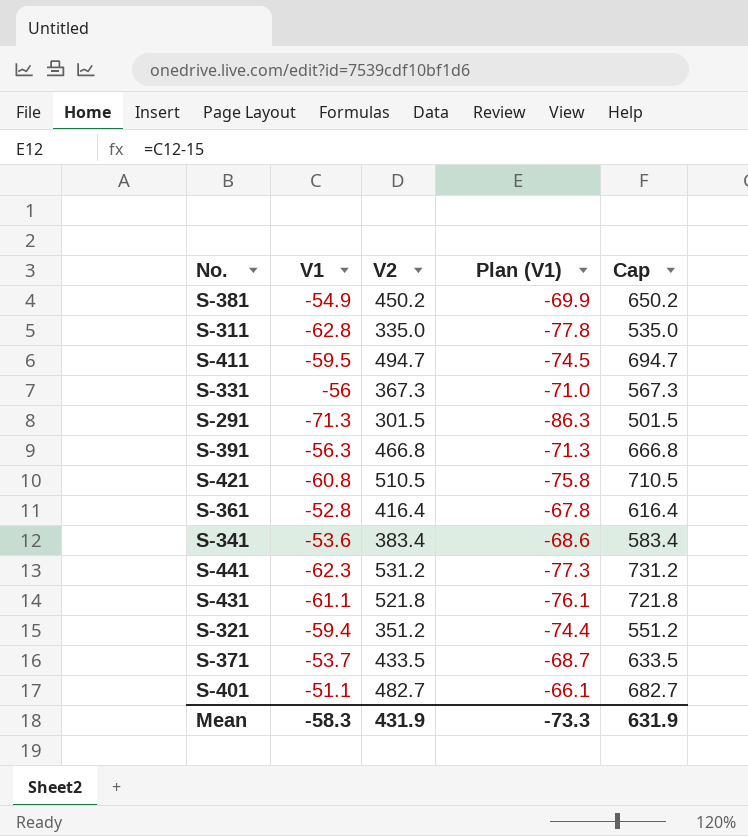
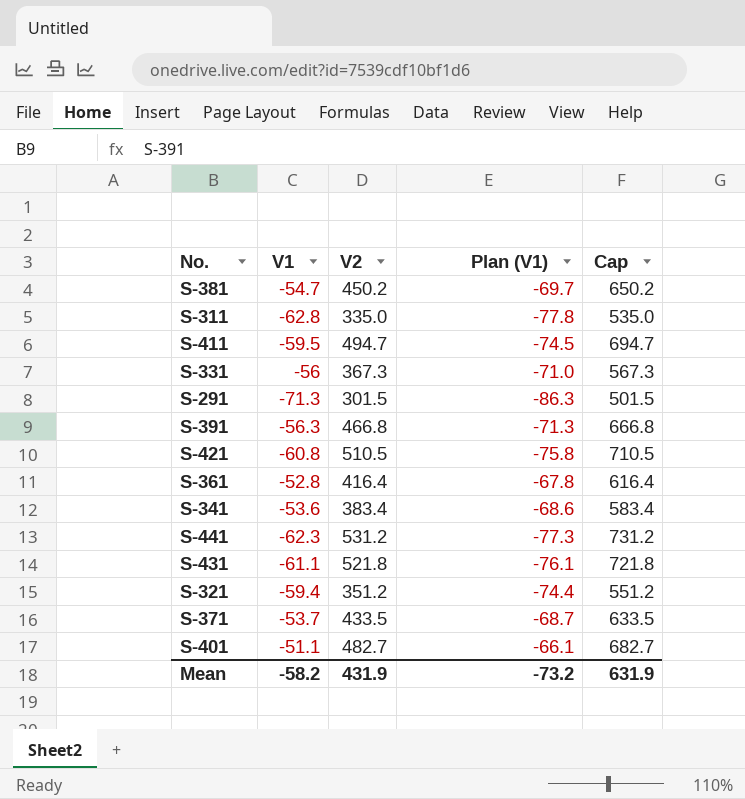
S-381 | V1: -54.9 -> -54.7
S-381 | Plan (V1): -69.9 -> -69.7
Mean | V1: -58.3 -> -58.2
Mean | Plan (V1): -73.3 -> -73.2

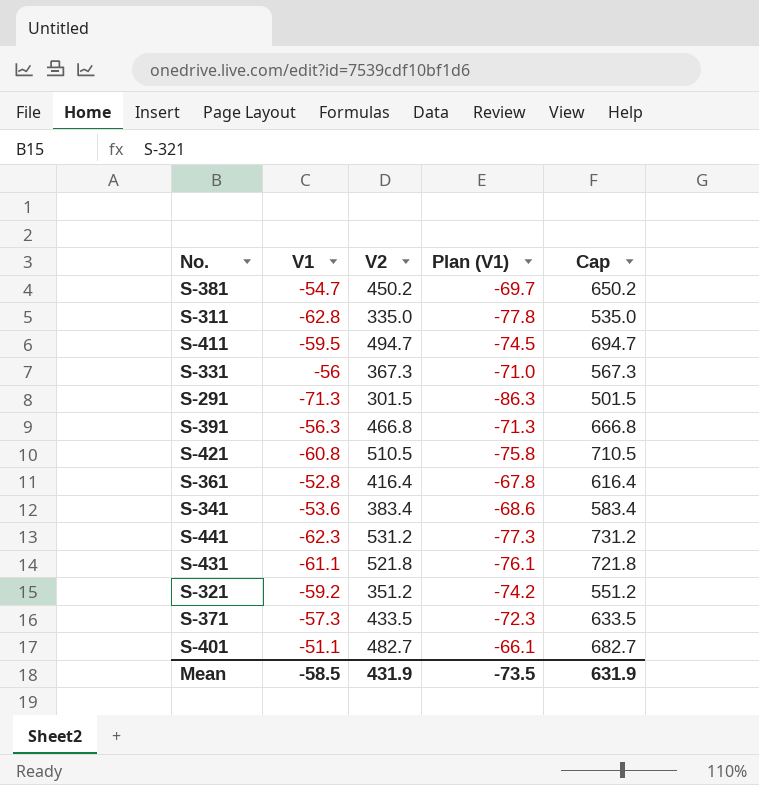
S-321 | V1: -59.4 -> -59.2
S-321 | Plan (V1): -74.4 -> -74.2
S-371 | V1: -53.7 -> -57.3
S-371 | Plan (V1): -68.7 -> -72.3
Mean | V1: -58.2 -> -58.5
Mean | Plan (V1): -73.2 -> -73.5

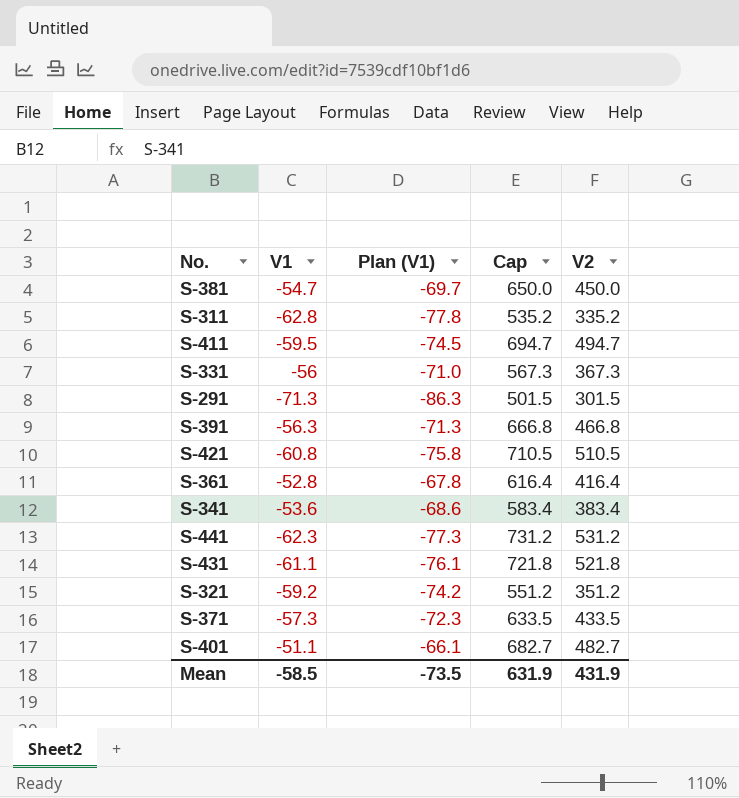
column V2 | position: 3 -> 5
S-381 | Cap: 650.2 -> 650.0
S-381 | V2: 450.2 -> 450.0
S-311 | Cap: 535.0 -> 535.2
S-311 | V2: 335.0 -> 335.2

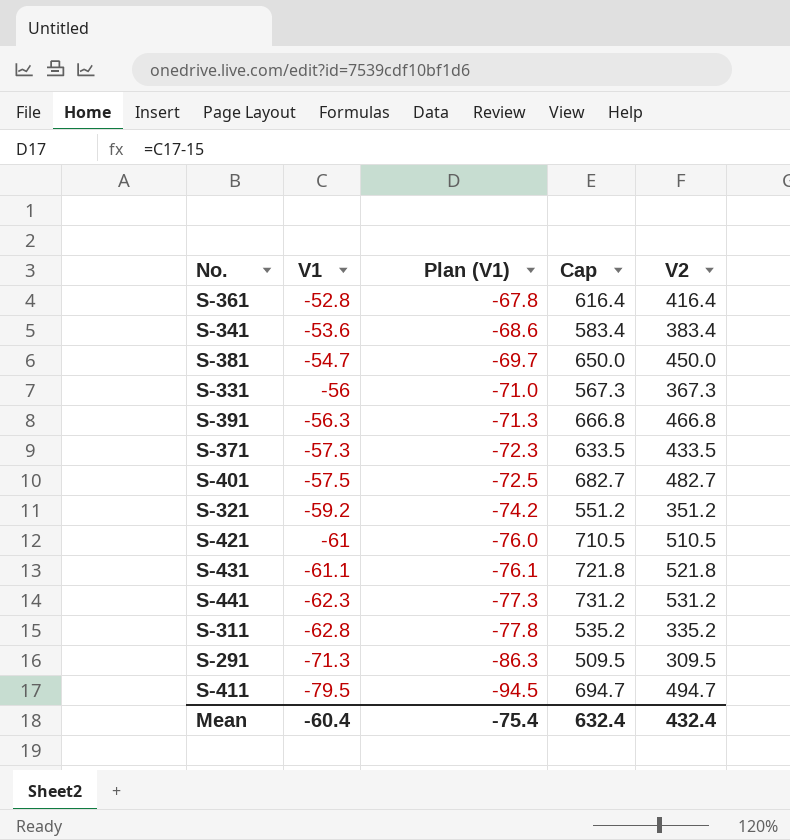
row order: none -> V1 descending
S-401 | V1: -51.1 -> -57.5
S-401 | Plan (V1): -66.1 -> -72.5
S-421 | V1: -60.8 -> -61
S-421 | Plan (V1): -75.8 -> -76.0
S-291 | Cap: 501.5 -> 509.5
S-291 | V2: 301.5 -> 309.5
S-411 | V1: -59.5 -> -79.5
S-411 | Plan (V1): -74.5 -> -94.5
Mean | V1: -58.5 -> -60.4
Mean | Plan (V1): -73.5 -> -75.4
Mean | Cap: 631.9 -> 632.4
Mean | V2: 431.9 -> 432.4

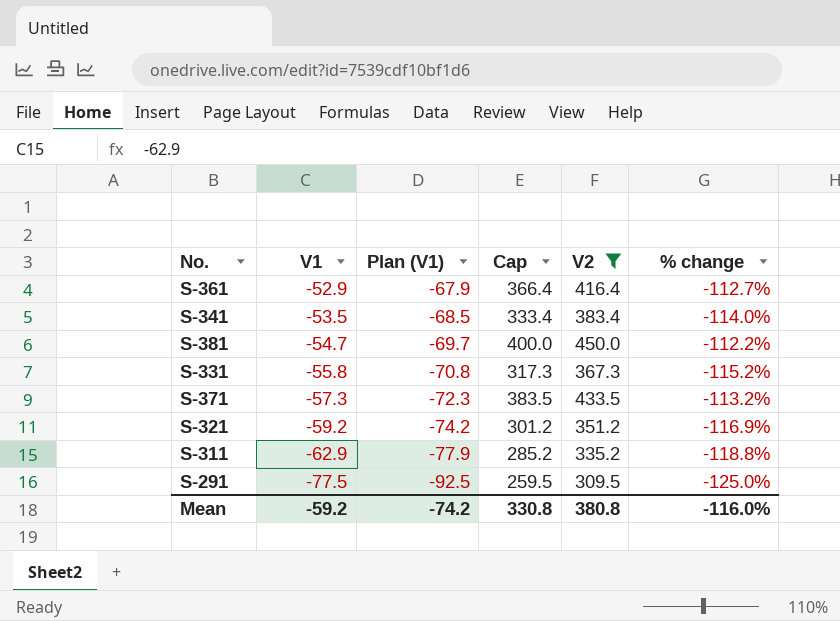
filter: none -> V2 <= 450.0
column Cap | formula: [V2] + 200 -> [V2] - 50
column % change | formula: none -> ([V1] - [V2]) / [V2]
S-361 | V1: -52.8 -> -52.9
S-361 | Plan (V1): -67.8 -> -67.9
S-341 | V1: -53.6 -> -53.5
S-341 | Plan (V1): -68.6 -> -68.5
S-331 | V1: -56 -> -55.8
S-331 | Plan (V1): -71.0 -> -70.8
S-311 | V1: -62.8 -> -62.9
S-311 | Plan (V1): -77.8 -> -77.9
S-291 | V1: -71.3 -> -77.5
S-291 | Plan (V1): -86.3 -> -92.5
Mean | V1: -60.4 -> -59.2
Mean | Plan (V1): -75.4 -> -74.2
Mean | Cap: 632.4 -> 330.8
Mean | V2: 432.4 -> 380.8

